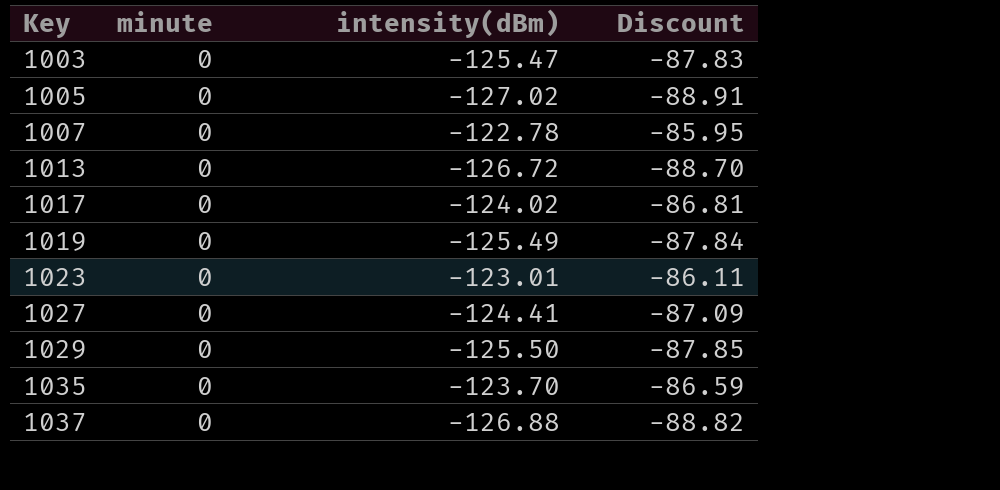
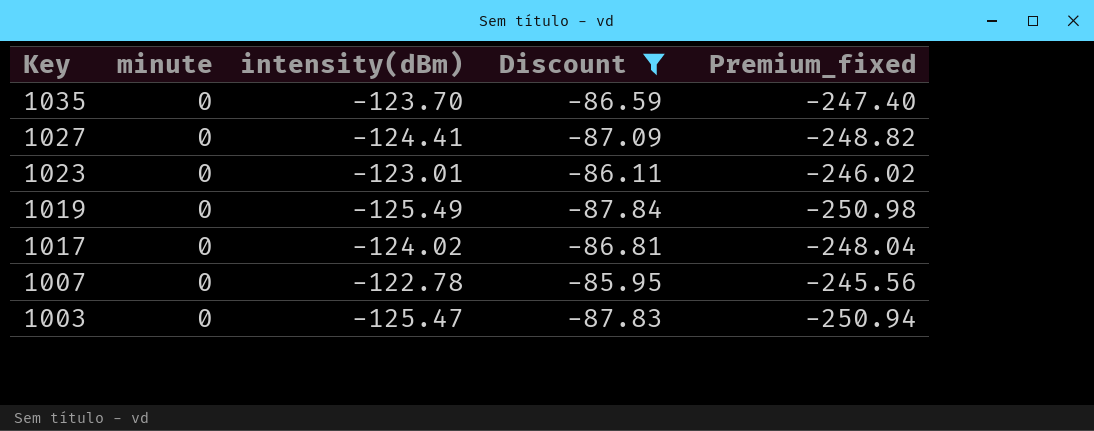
filter: none -> Discount >= -87.84
row order: Key ascending -> Key descending
column Premium_fixed | formula: none -> [intensity(dBm)] * 2

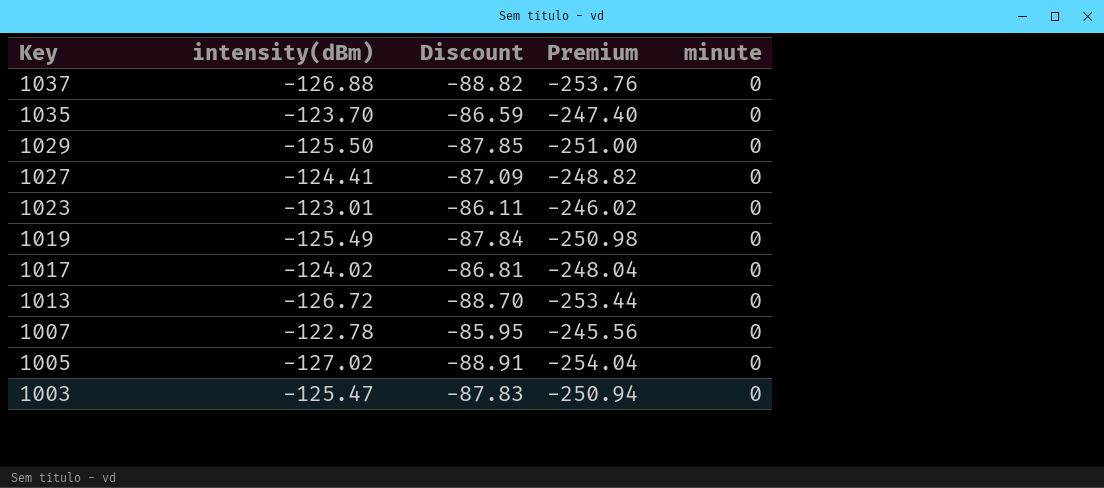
filter: Discount >= -87.84 -> none
column name: Premium_fixed -> Premium
column minute | position: 2 -> 5

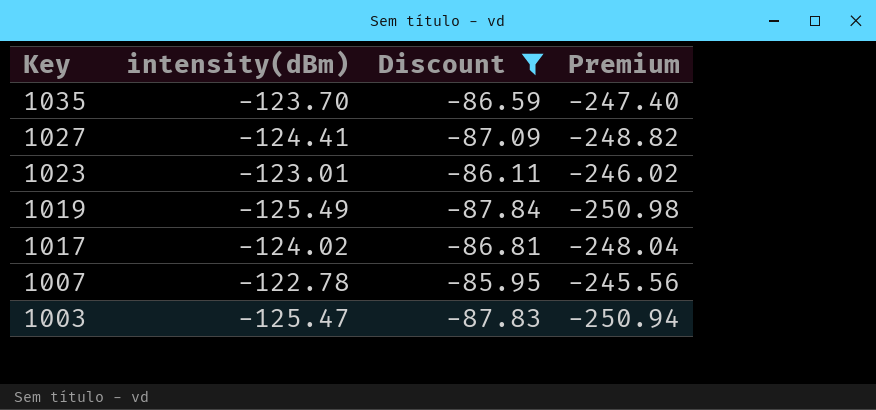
filter: none -> Discount >= -87.84
column minute | position: 5 -> none

